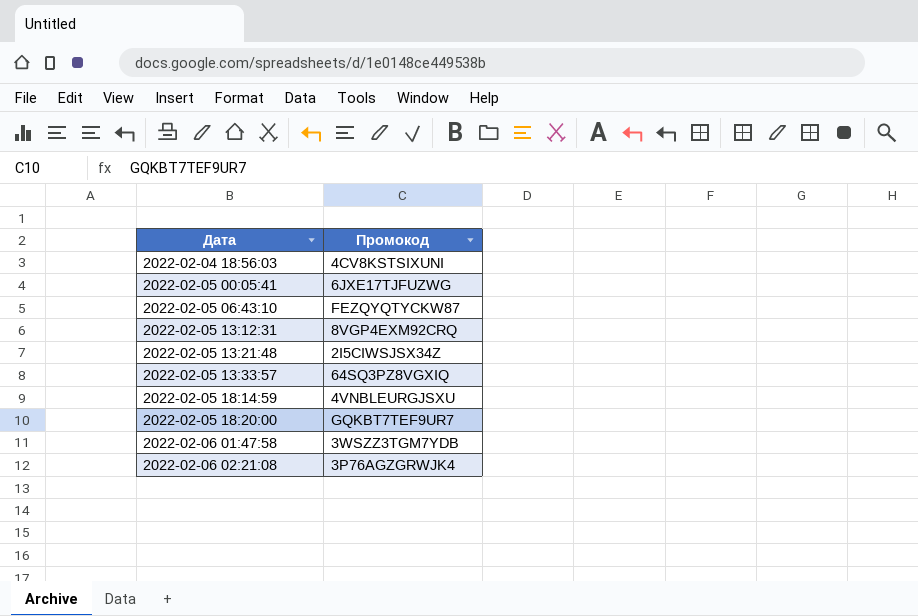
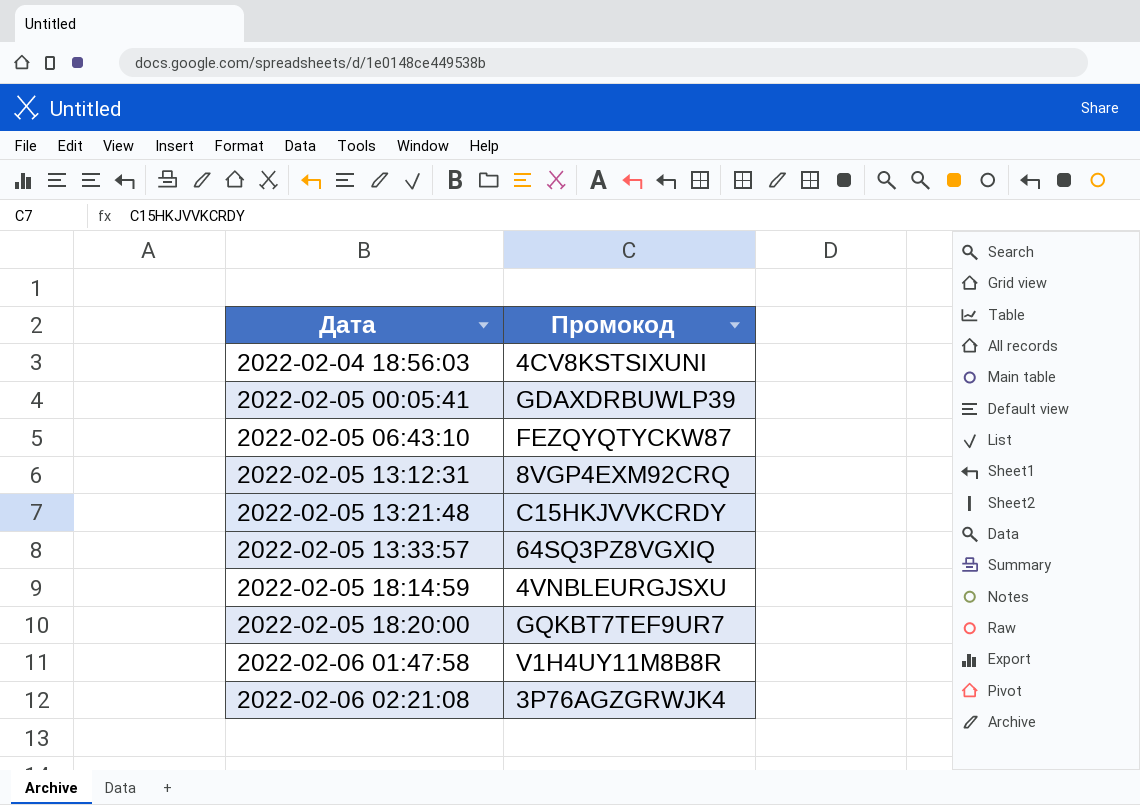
2022-02-05 00:05:41 | Промокод: 6JXE17TJFUZWG -> GDAXDRBUWLP39
2022-02-05 13:21:48 | Промокод: 2I5CIWSJSX34Z -> C15HKJVVKCRDY
2022-02-06 01:47:58 | Промокод: 3WSZZ3TGM7YDB -> V1H4UY11M8B8R

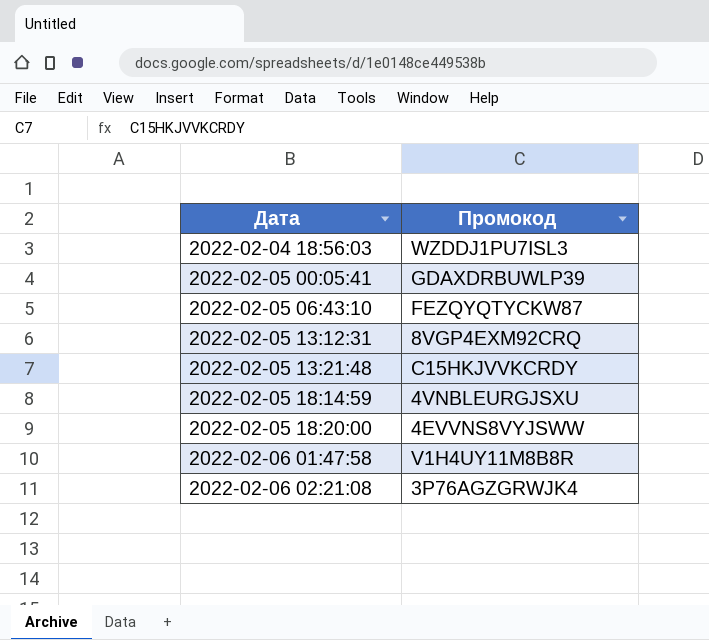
row 2022-02-05 13:33:57: 64SQ3PZ8VGXIQ -> none
2022-02-04 18:56:03 | Промокод: 4CV8KSTSIXUNI -> WZDDJ1PU7ISL3
2022-02-05 18:20:00 | Промокод: GQKBT7TEF9UR7 -> 4EVVNS8VYJSWW

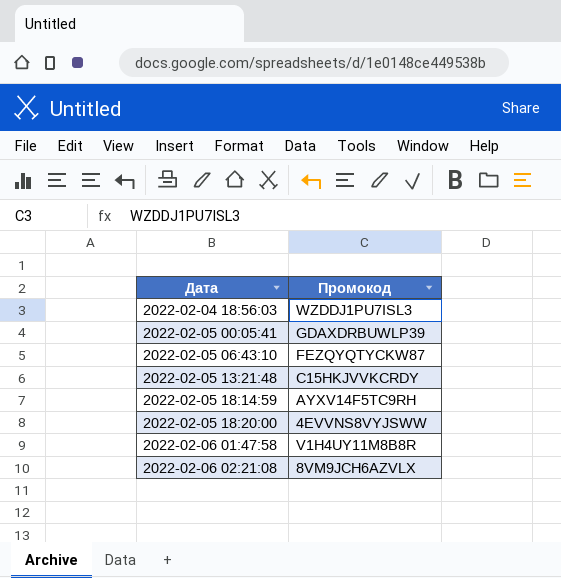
row 2022-02-05 13:12:31: 8VGP4EXM92CRQ -> none
2022-02-05 18:14:59 | Промокод: 4VNBLEURGJSXU -> AYXV14F5TC9RH
2022-02-06 02:21:08 | Промокод: 3P76AGZGRWJK4 -> 8VM9JCH6AZVLX

